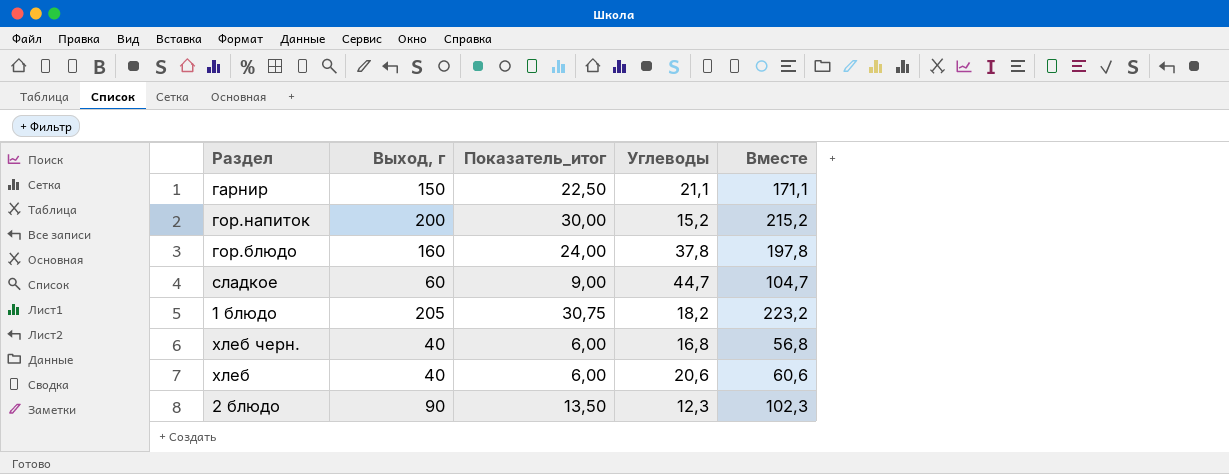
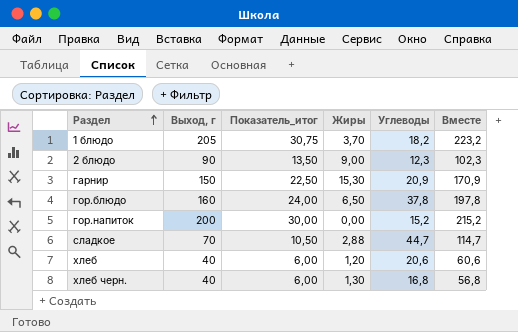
row order: none -> Раздел ascending
column Жиры | position: none -> 4
гарнир | Углеводы: 21,1 -> 20,9
гарнир | Вместе: 171,1 -> 170,9
сладкое | Выход, г: 60 -> 70
сладкое | Показатель_итог: 9,00 -> 10,50
сладкое | Вместе: 104,7 -> 114,7

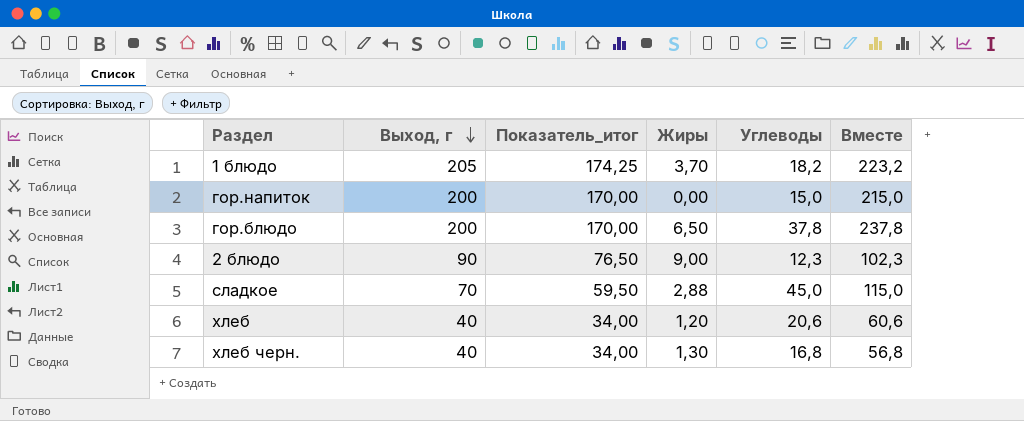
row order: Раздел ascending -> Выход, г descending
column Показатель_итог | formula: [Выход, г] * 0,15 -> [Выход, г] * 0,85
row гарнир: 150 | 22,50 | 15,30 | 20,9 | 170,9 -> none
гор.напиток | Углеводы: 15,2 -> 15,0
гор.напиток | Вместе: 215,2 -> 215,0
гор.блюдо | Выход, г: 160 -> 200
гор.блюдо | Вместе: 197,8 -> 237,8
сладкое | Углеводы: 44,7 -> 45,0
сладкое | Вместе: 114,7 -> 115,0

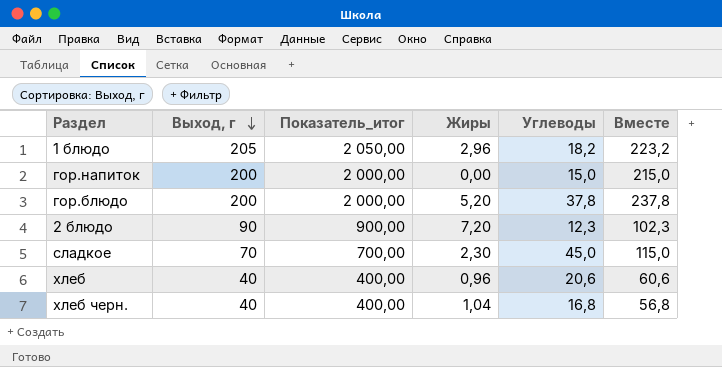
column Показатель_итог | formula: [Выход, г] * 0,85 -> [Выход, г] * 10
1 блюдо | Жиры: 3,70 -> 2,96
гор.блюдо | Жиры: 6,50 -> 5,20
2 блюдо | Жиры: 9,00 -> 7,20
сладкое | Жиры: 2,88 -> 2,30
хлеб | Жиры: 1,20 -> 0,96
хлеб черн. | Жиры: 1,30 -> 1,04

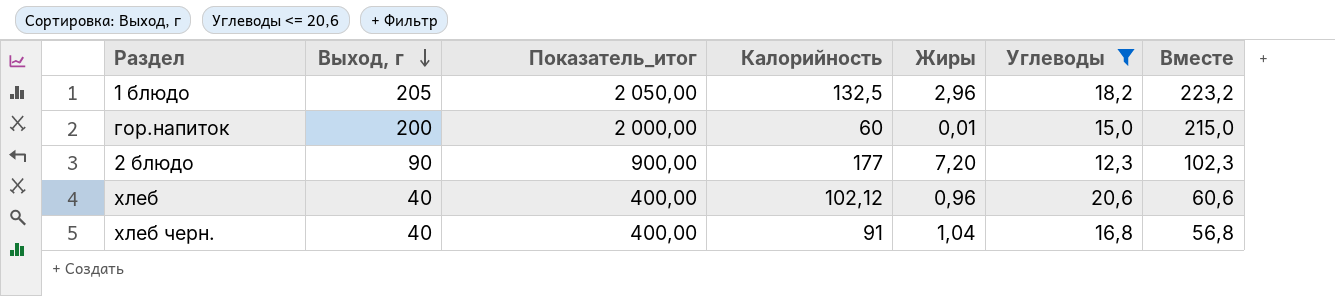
filter: none -> Углеводы <= 20,6
column Калорийность | position: none -> 4
гор.напиток | Жиры: 0,00 -> 0,01

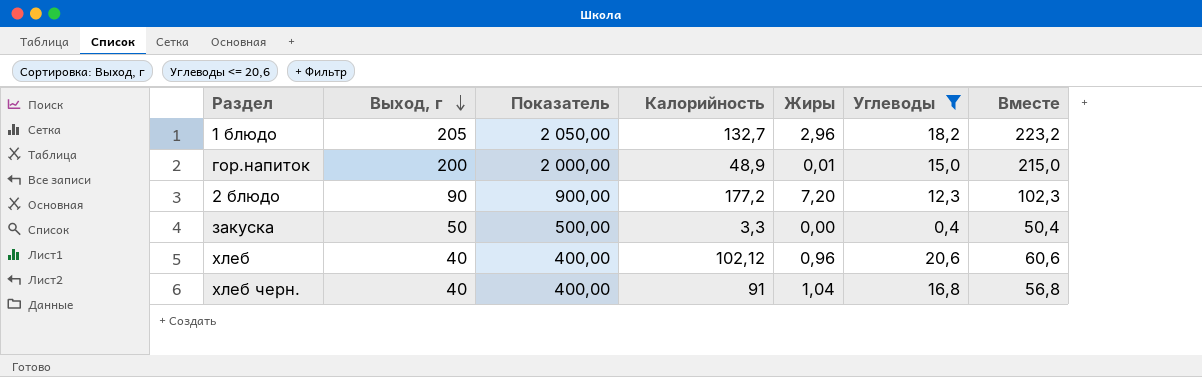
column name: Показатель_итог -> Показатель
1 блюдо | Калорийность: 132,5 -> 132,7
гор.напиток | Калорийность: 60 -> 48,9
2 блюдо | Калорийность: 177 -> 177,2
row закуска: none -> 50 | 500,00 | 3,3 | 0,00 | 0,4 | 50,4

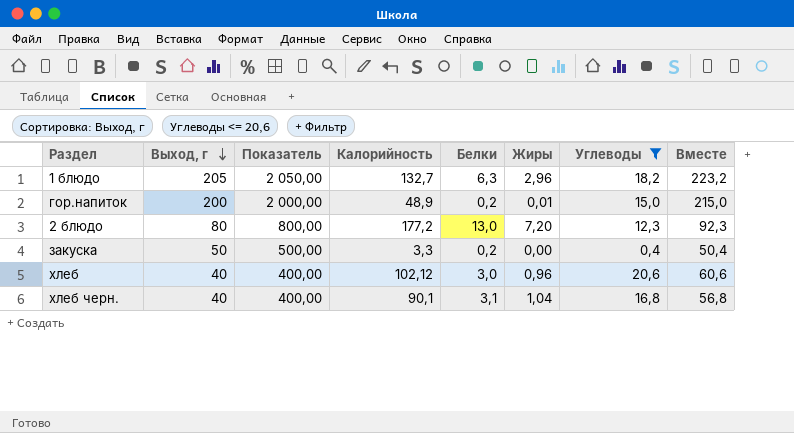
column Белки | position: none -> 5
2 блюдо | Выход, г: 90 -> 80
2 блюдо | Показатель: 900,00 -> 800,00
2 блюдо | Вместе: 102,3 -> 92,3
хлеб черн. | Калорийность: 91 -> 90,1

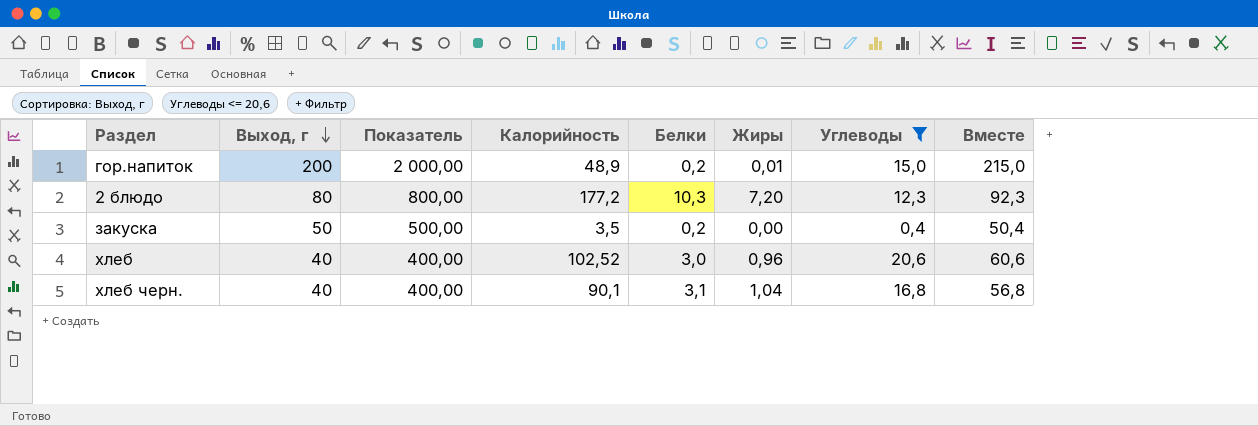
row 1 блюдо: 205 | 2 050,00 | 132,7 | 6,3 | 2,96 | 18,2 | 223,2 -> none
2 блюдо | Белки: 13,0 -> 10,3
закуска | Калорийность: 3,3 -> 3,5
хлеб | Калорийность: 102,12 -> 102,52

